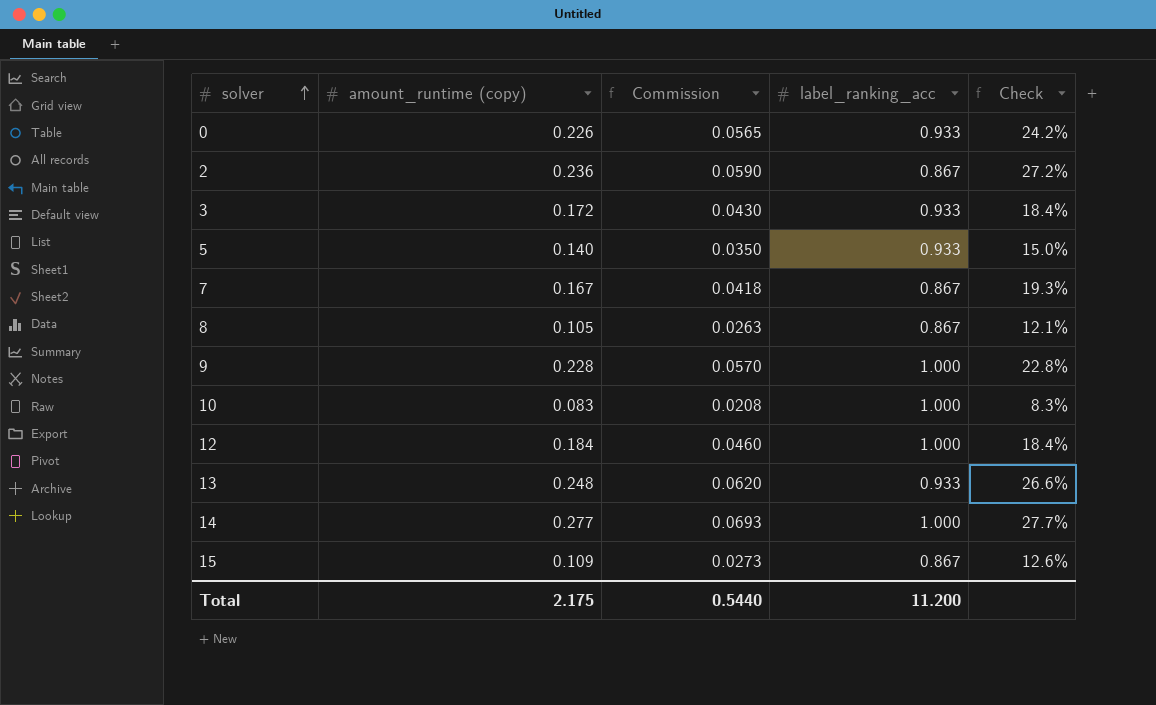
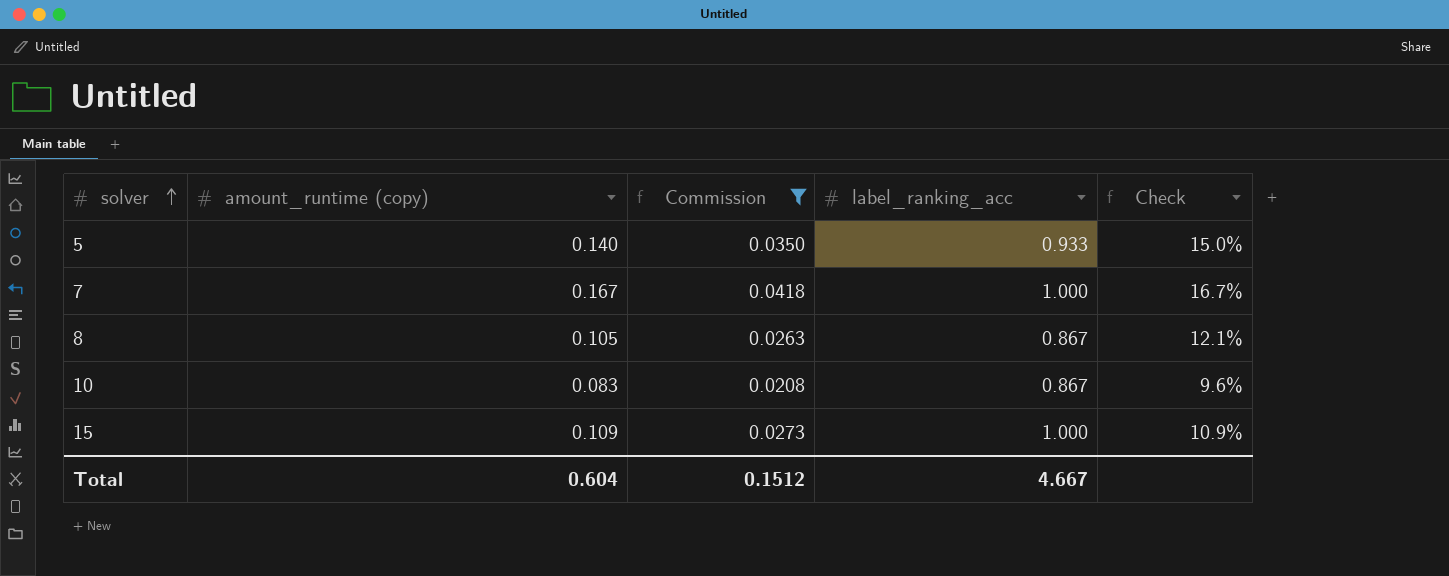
filter: none -> Commission <= 0.0418
7 | label_ranking_acc: 0.867 -> 1.000
7 | Check: 19.3% -> 16.7%
10 | label_ranking_acc: 1.000 -> 0.867
10 | Check: 8.3% -> 9.6%
15 | label_ranking_acc: 0.867 -> 1.000
15 | Check: 12.6% -> 10.9%
Total | amount_runtime (copy): 2.175 -> 0.604
Total | Commission: 0.5440 -> 0.1512
Total | label_ranking_acc: 11.200 -> 4.667

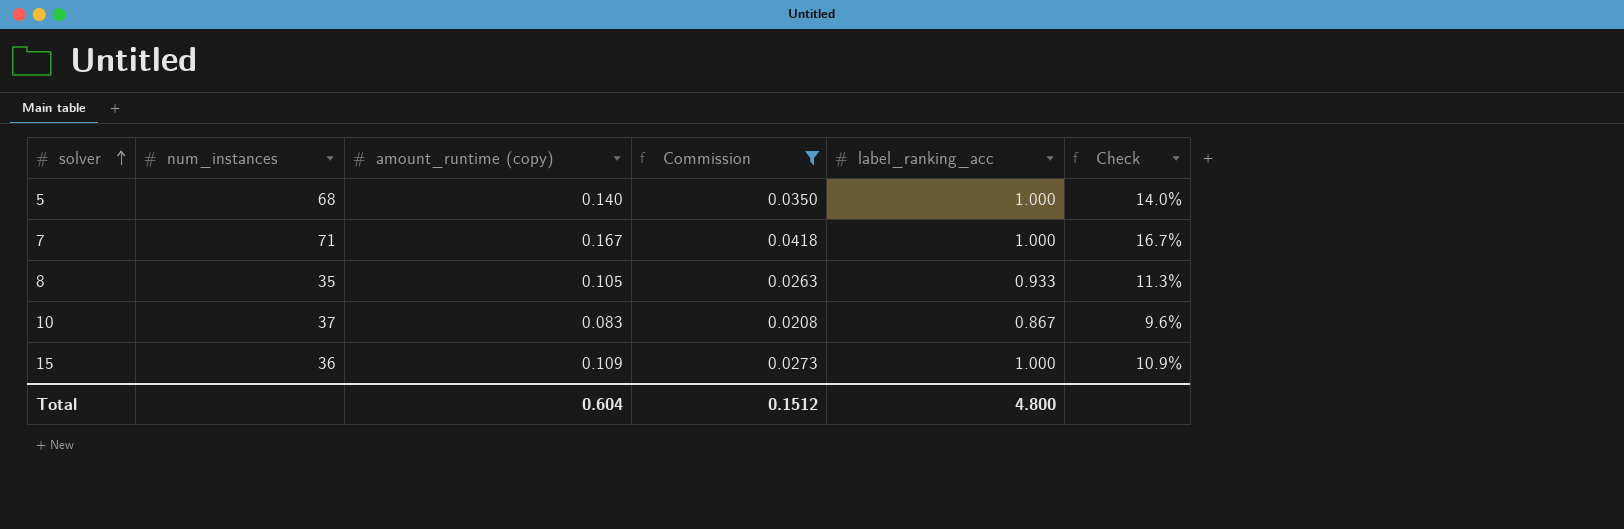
column num_instances | position: none -> 2
5 | label_ranking_acc: 0.933 -> 1.000
5 | Check: 15.0% -> 14.0%
8 | label_ranking_acc: 0.867 -> 0.933
8 | Check: 12.1% -> 11.3%
Total | label_ranking_acc: 4.667 -> 4.800

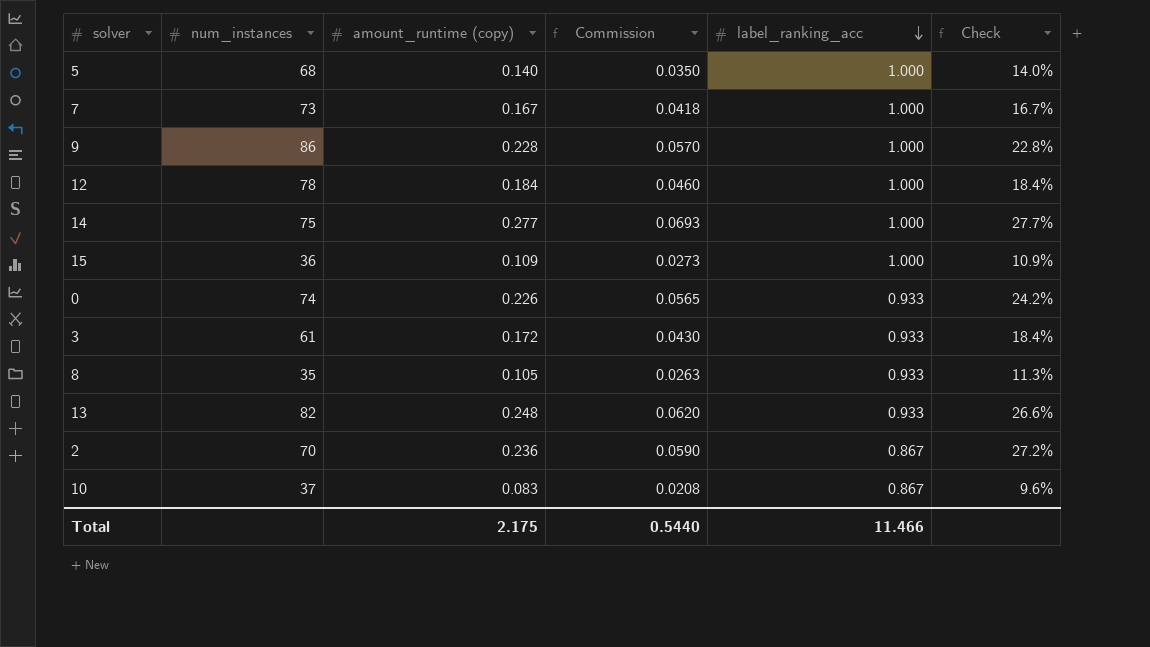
filter: Commission <= 0.0418 -> none
row order: solver ascending -> label_ranking_acc descending
7 | num_instances: 71 -> 73
Total | amount_runtime (copy): 0.604 -> 2.175
Total | Commission: 0.1512 -> 0.5440
Total | label_ranking_acc: 4.800 -> 11.466

